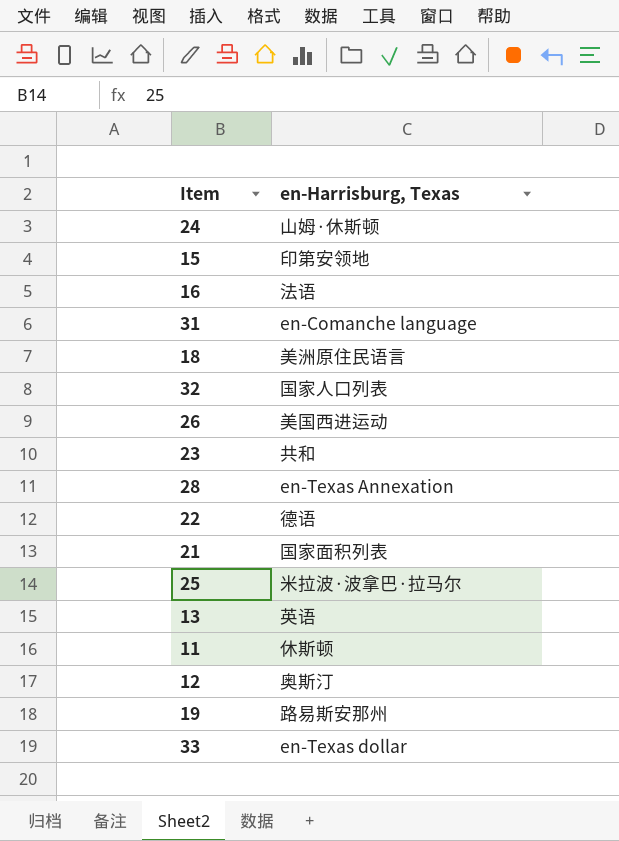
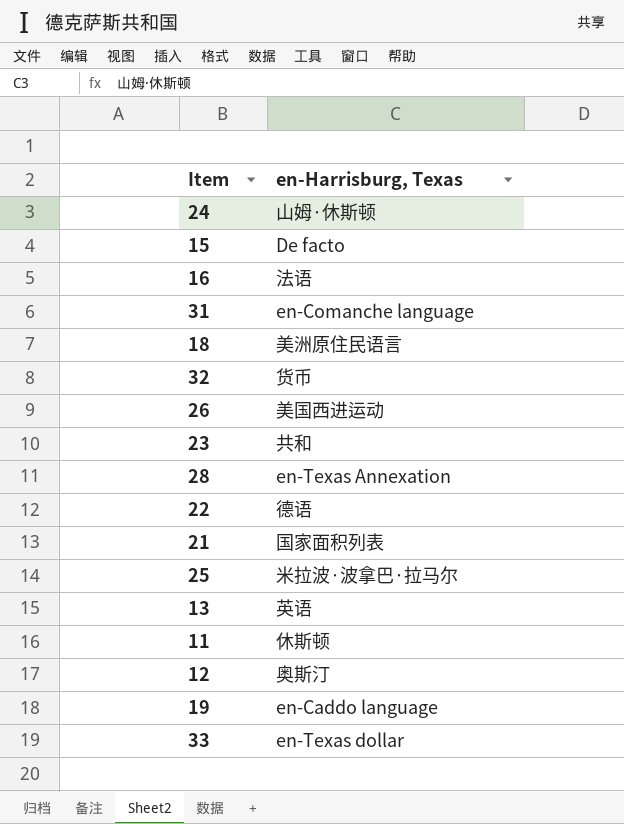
15 | en-Harrisburg, Texas: 印第安领地 -> De facto
32 | en-Harrisburg, Texas: 国家人口列表 -> 货币
19 | en-Harrisburg, Texas: 路易斯安那州 -> en-Caddo language

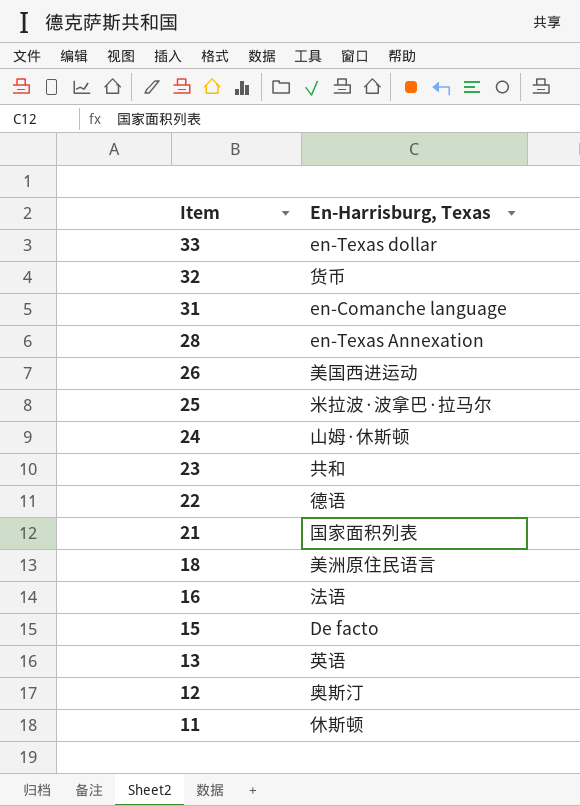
row order: none -> Item descending
column name: en-Harrisburg, Texas -> En-Harrisburg, Texas
row 19: en-Caddo language -> none

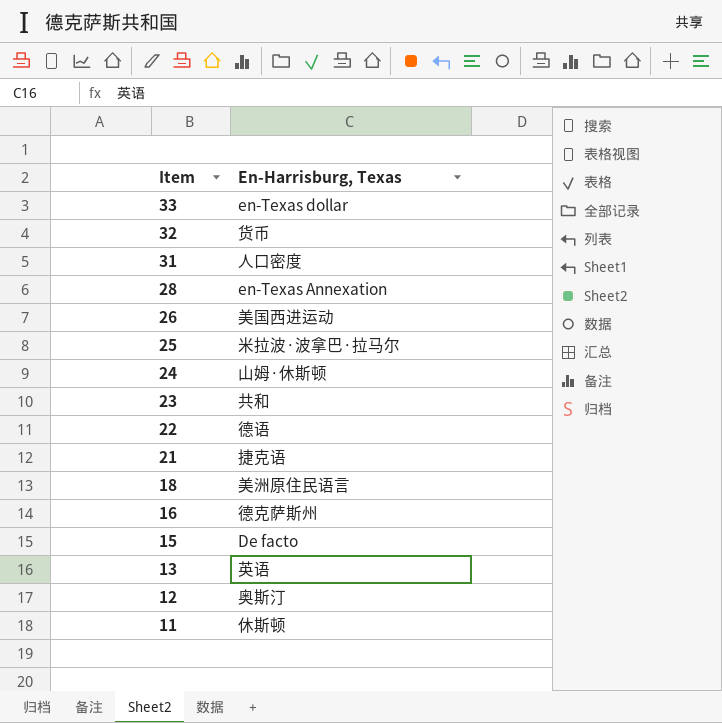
31 | En-Harrisburg, Texas: en-Comanche language -> 人口密度
21 | En-Harrisburg, Texas: 国家面积列表 -> 捷克语
16 | En-Harrisburg, Texas: 法语 -> 德克萨斯州

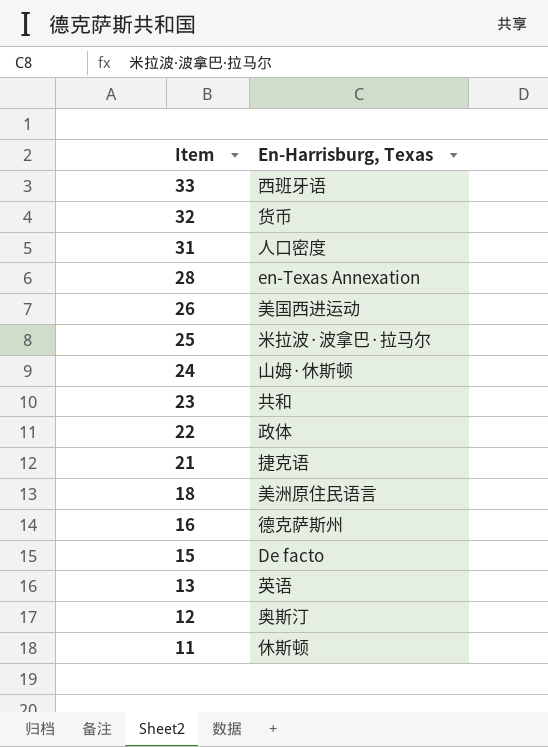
33 | En-Harrisburg, Texas: en-Texas dollar -> 西班牙语
22 | En-Harrisburg, Texas: 德语 -> 政体

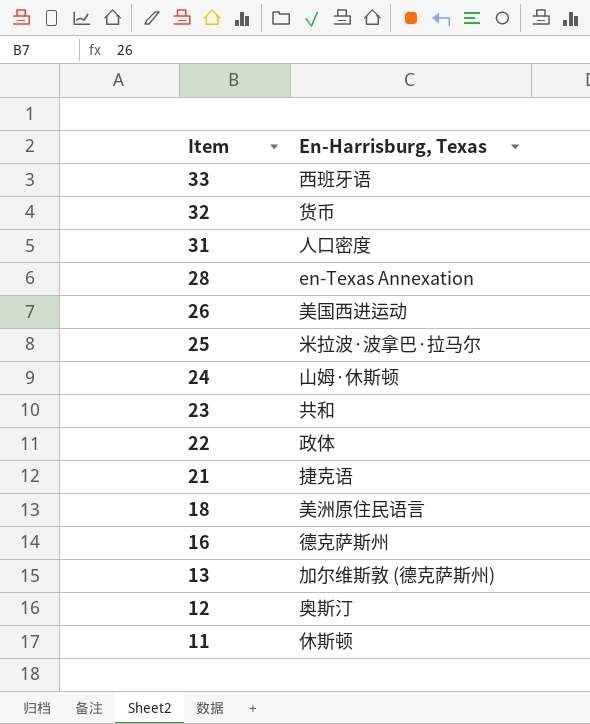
row 15: De facto -> none
13 | En-Harrisburg, Texas: 英语 -> 加尔维斯敦 (德克萨斯州)

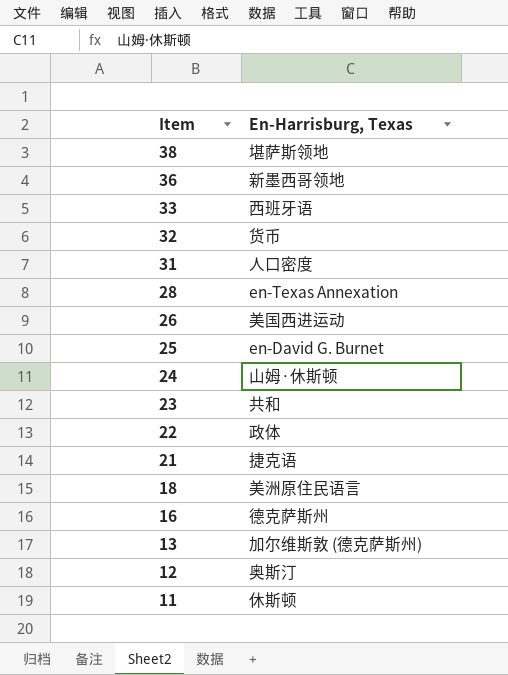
row 38: none -> 堪萨斯领地
row 36: none -> 新墨西哥领地
25 | En-Harrisburg, Texas: 米拉波·波拿巴·拉马尔 -> en-David G. Burnet

